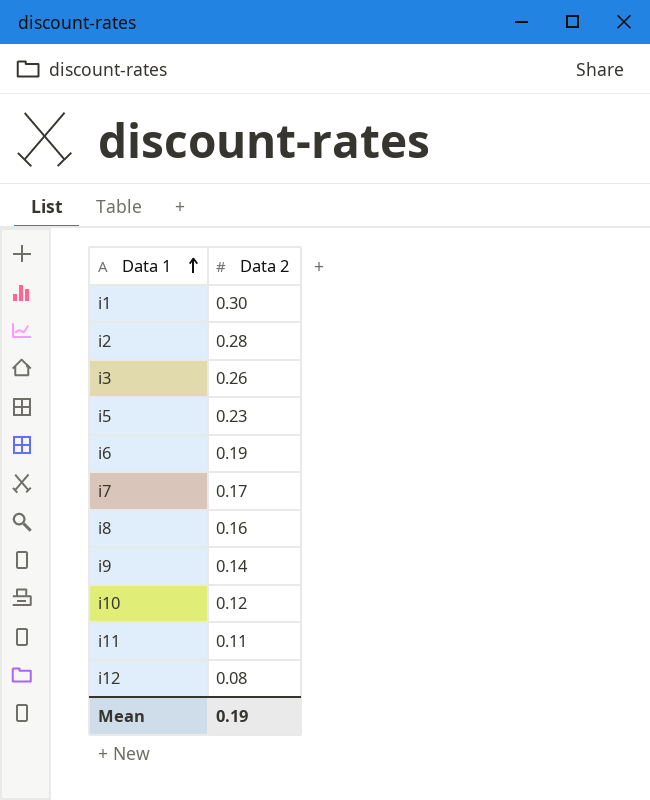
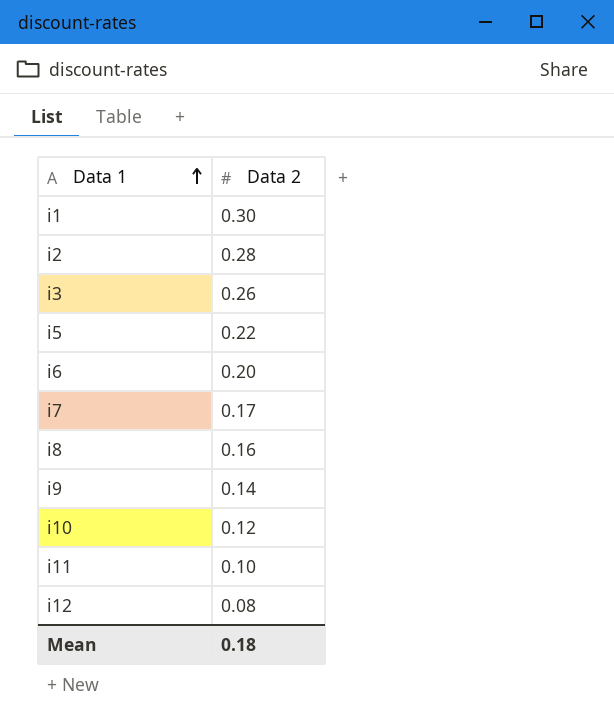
i5 | Data 2: 0.23 -> 0.22
i6 | Data 2: 0.19 -> 0.20
i11 | Data 2: 0.11 -> 0.10
Mean | Data 2: 0.19 -> 0.18

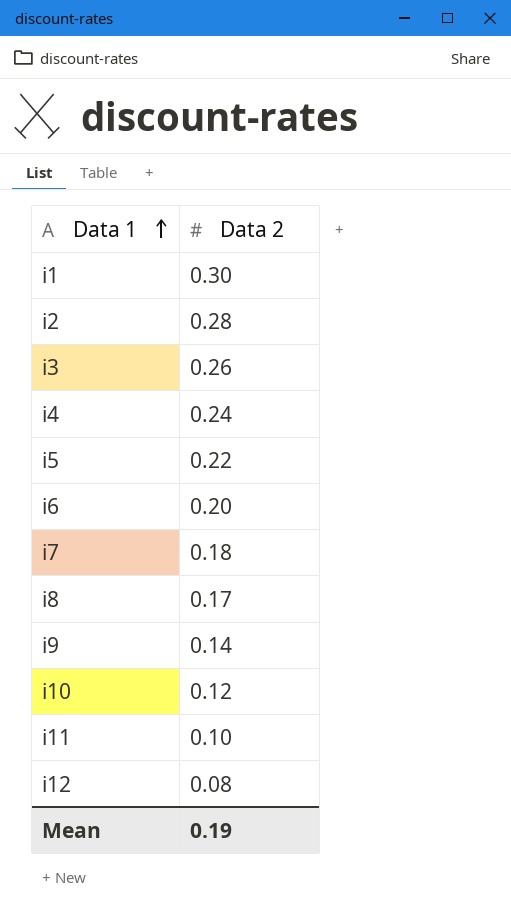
row i4: none -> 0.24
i7 | Data 2: 0.17 -> 0.18
i8 | Data 2: 0.16 -> 0.17
Mean | Data 2: 0.18 -> 0.19

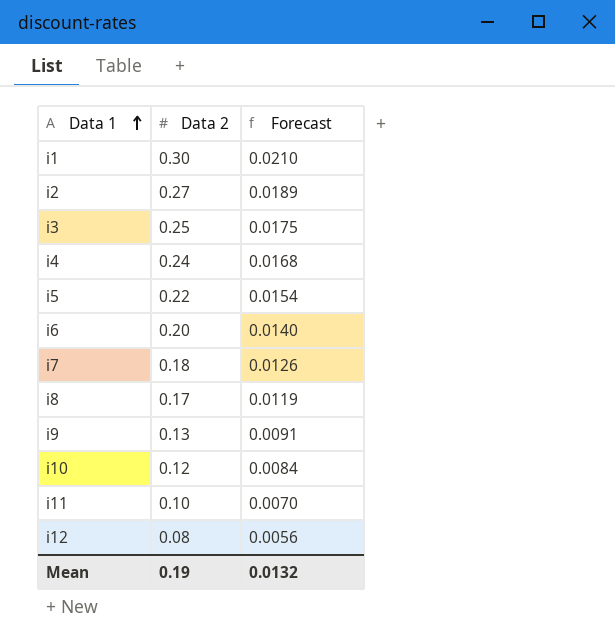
column Forecast | formula: none -> [Data 2] * 0.07
i2 | Data 2: 0.28 -> 0.27
i3 | Data 2: 0.26 -> 0.25
i9 | Data 2: 0.14 -> 0.13

